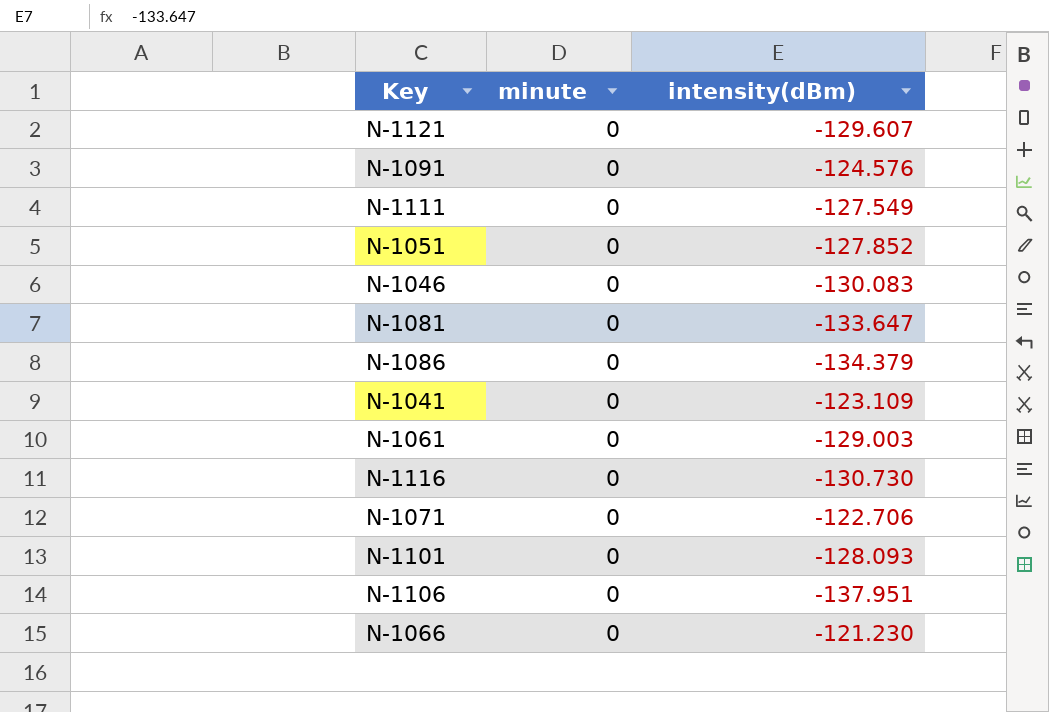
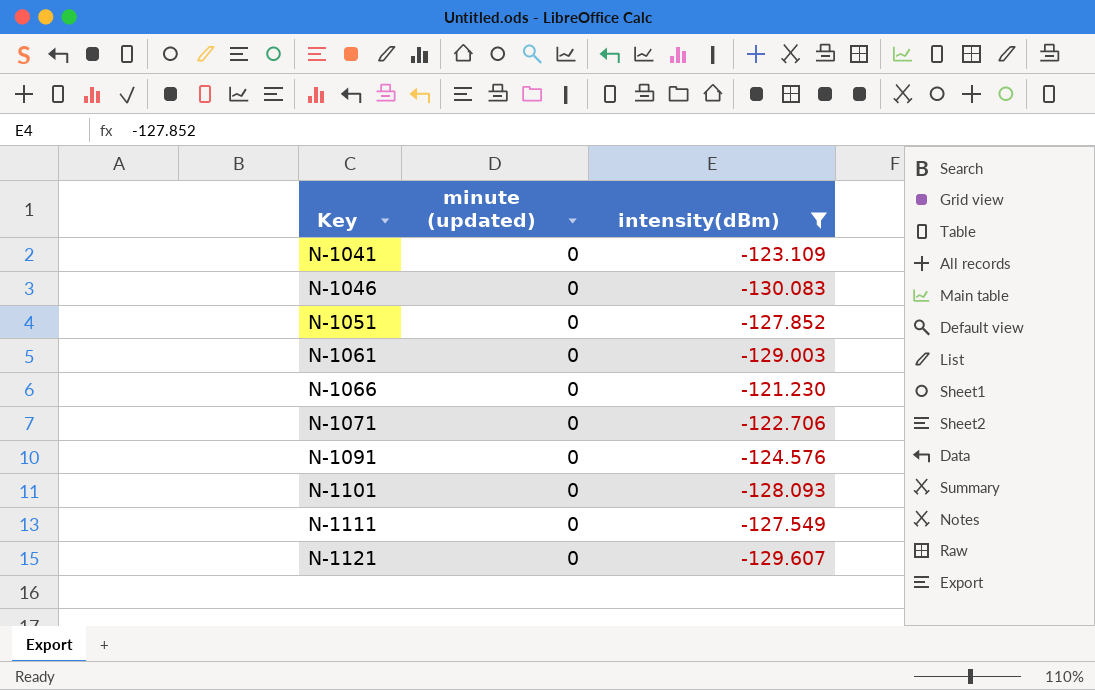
filter: none -> intensity(dBm) >= -130.083
row order: none -> Key ascending
column name: minute -> minute (updated)

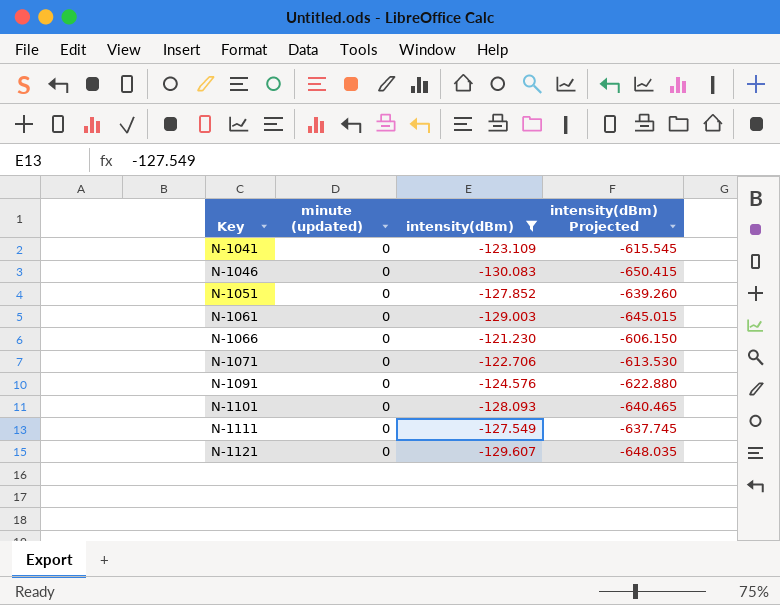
column intensity(dBm) Projected | formula: none -> [intensity(dBm)] * 5

